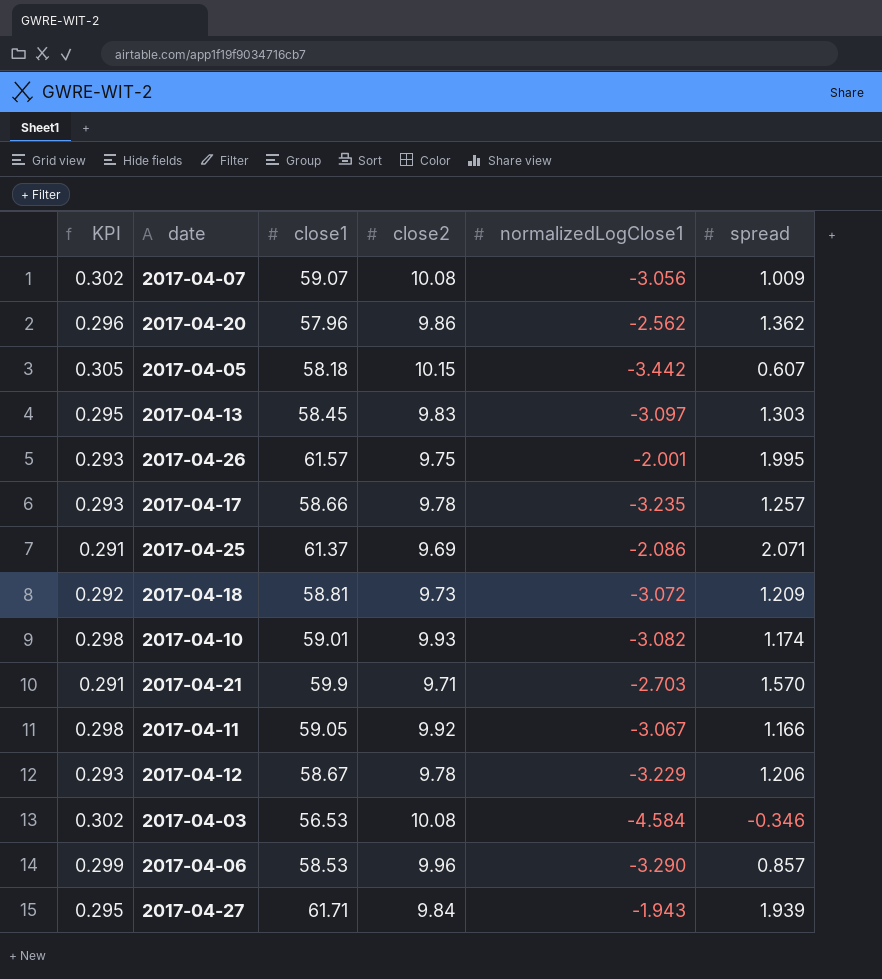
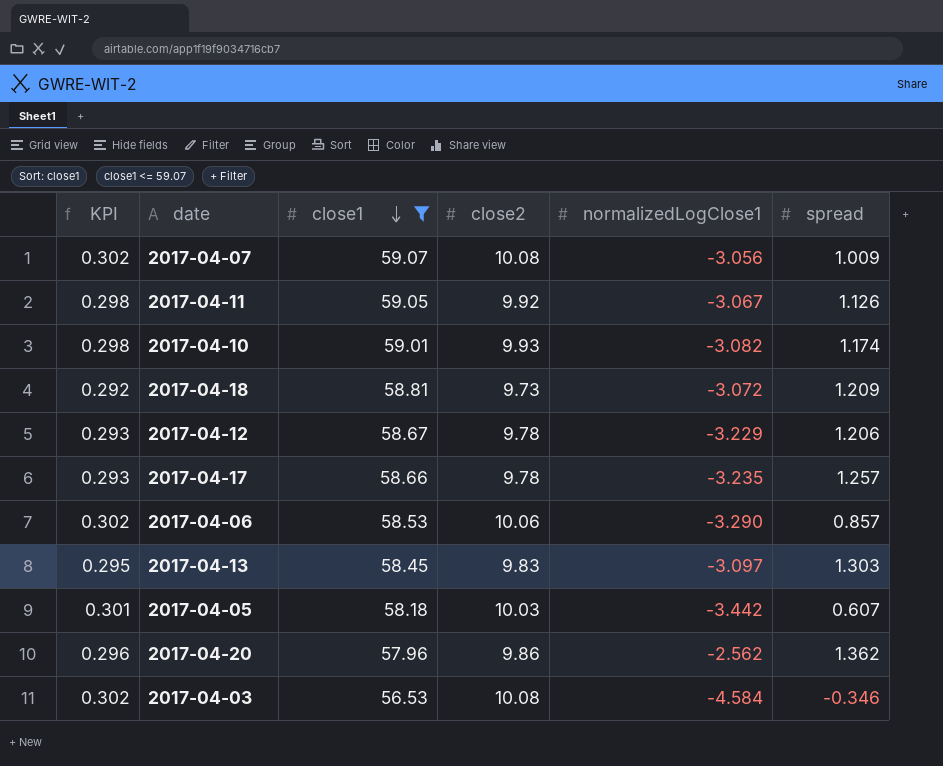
filter: none -> close1 <= 59.07
row order: none -> close1 descending
2017-04-11 | spread: 1.166 -> 1.126
2017-04-06 | KPI: 0.299 -> 0.302
2017-04-06 | close2: 9.96 -> 10.06
2017-04-05 | KPI: 0.305 -> 0.301
2017-04-05 | close2: 10.15 -> 10.03

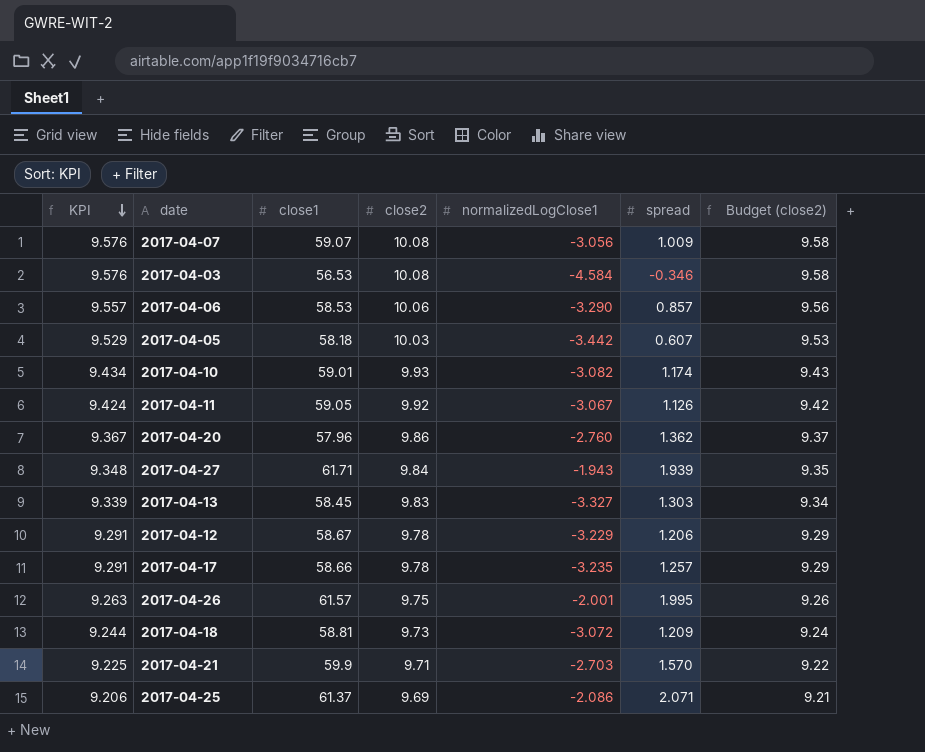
filter: close1 <= 59.07 -> none
row order: close1 descending -> KPI descending
column KPI | formula: [close2] * 0.03 -> [close2] * 0.95
column Budget (close2) | formula: none -> [close2] * 0.95
2017-04-20 | normalizedLogClose1: -2.562 -> -2.760
2017-04-13 | normalizedLogClose1: -3.097 -> -3.327

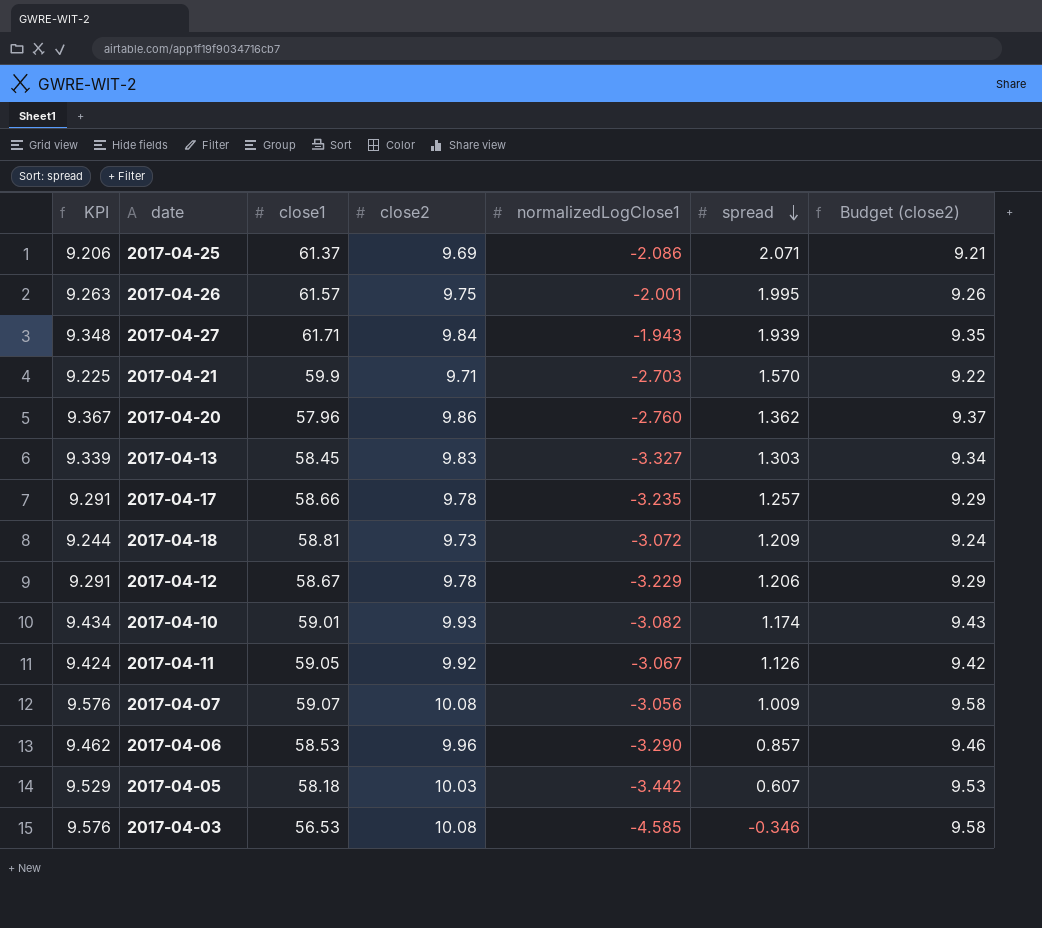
row order: KPI descending -> spread descending
2017-04-06 | KPI: 9.557 -> 9.462
2017-04-06 | close2: 10.06 -> 9.96
2017-04-06 | Budget (close2): 9.56 -> 9.46
2017-04-03 | normalizedLogClose1: -4.584 -> -4.585

